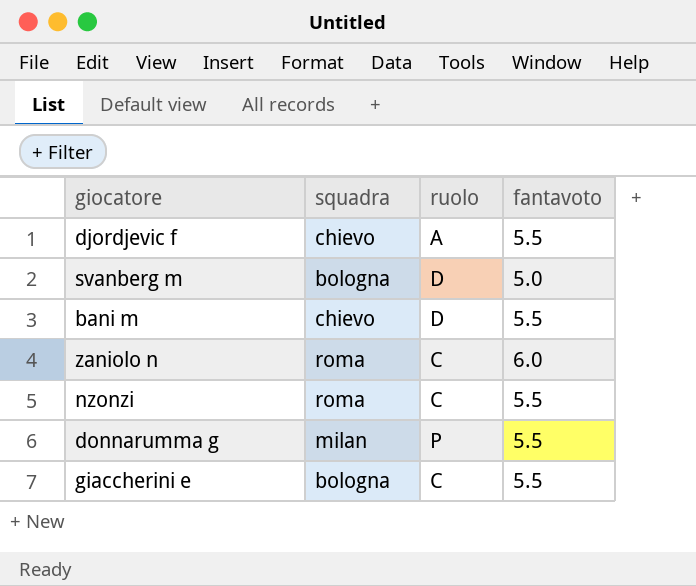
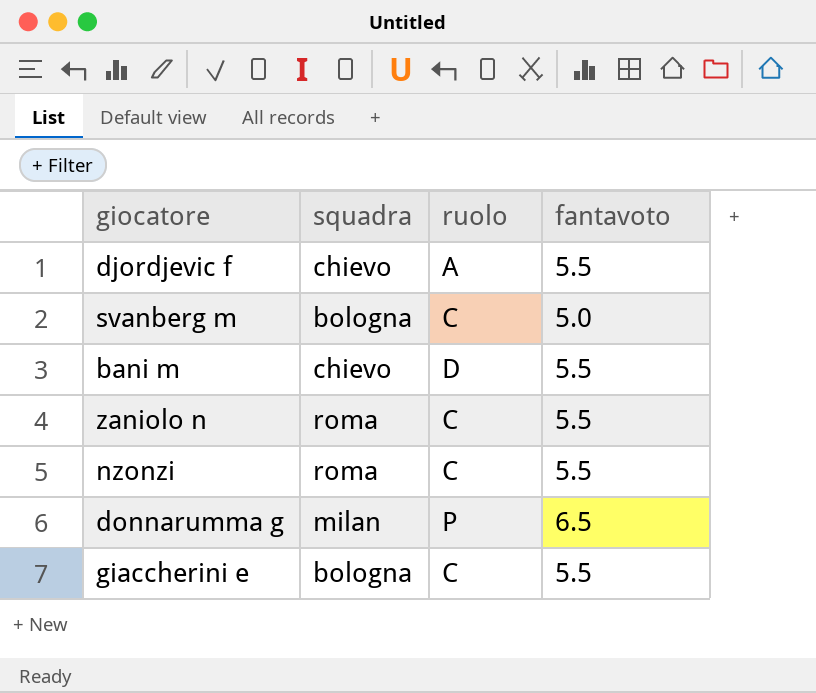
svanberg m | ruolo: D -> C
zaniolo n | fantavoto: 6.0 -> 5.5
donnarumma g | fantavoto: 5.5 -> 6.5

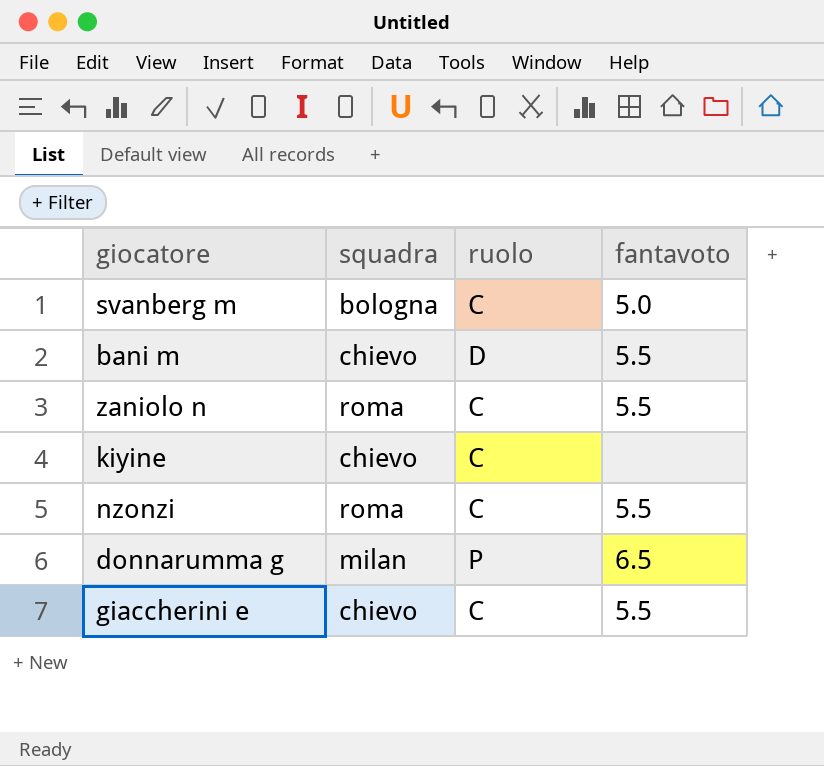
row djordjevic f: chievo | A | 5.5 -> none
row kiyine: none -> chievo | C | none
giaccherini e | squadra: bologna -> chievo

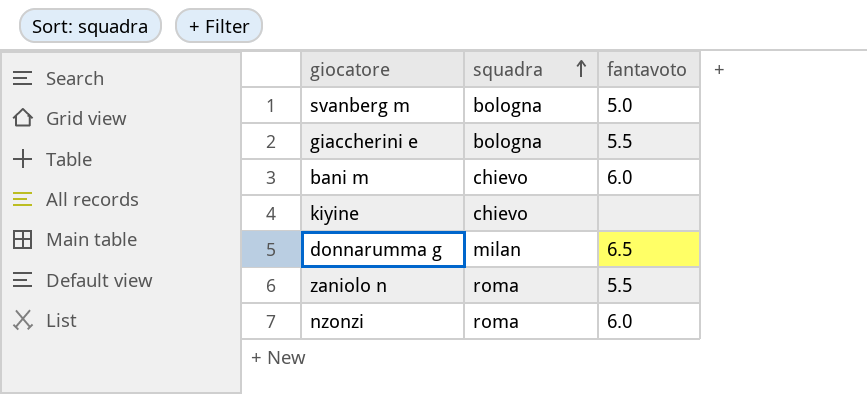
row order: none -> squadra ascending
column ruolo | position: 3 -> none
giaccherini e | squadra: chievo -> bologna
bani m | fantavoto: 5.5 -> 6.0
nzonzi | fantavoto: 5.5 -> 6.0

